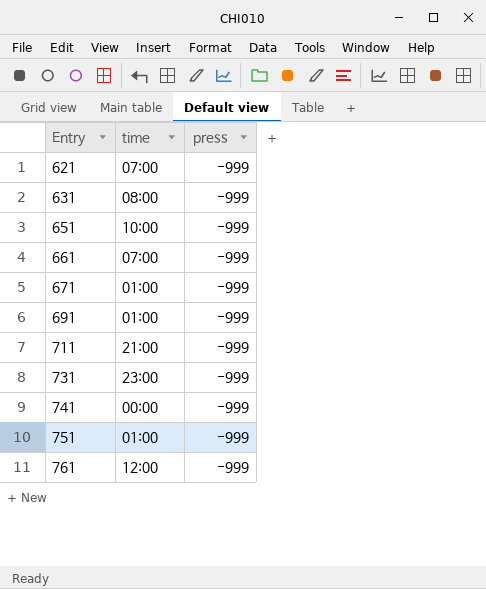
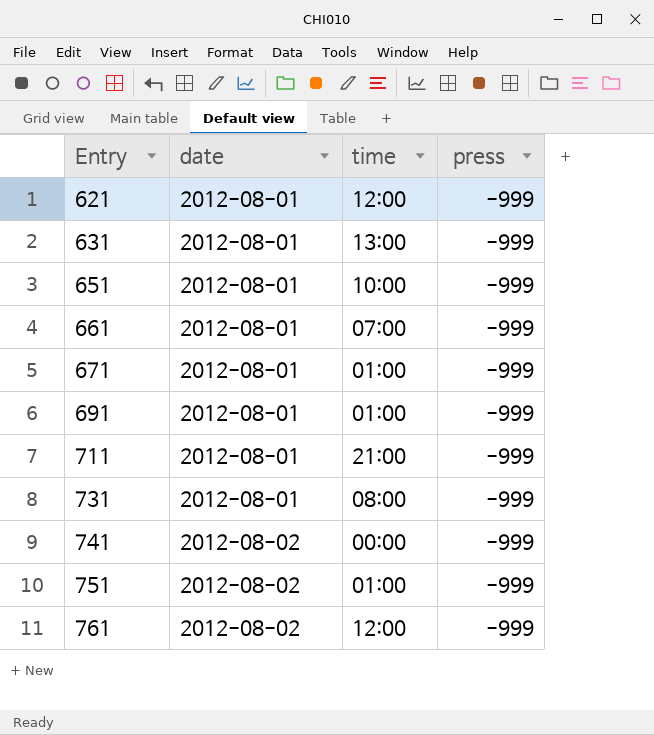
column date | position: none -> 2
621 | time: 07:00 -> 12:00
631 | time: 08:00 -> 13:00
731 | time: 23:00 -> 08:00

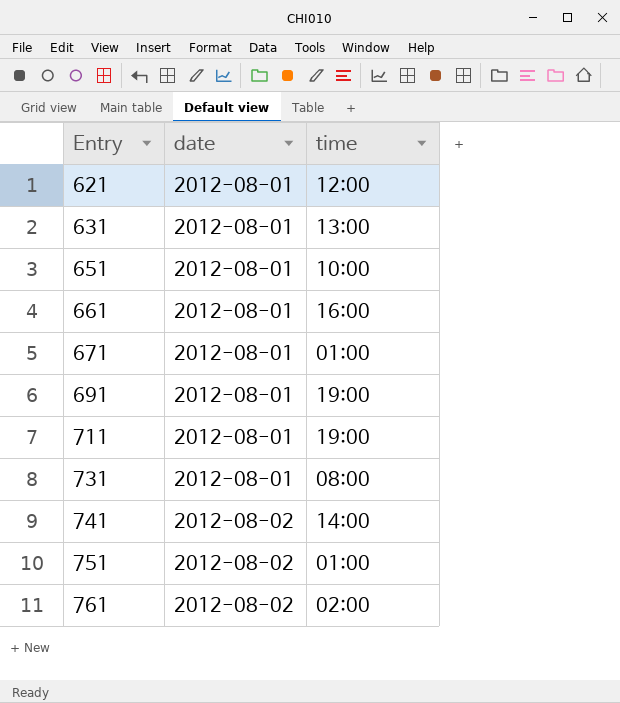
column press | position: 4 -> none
661 | time: 07:00 -> 16:00
691 | time: 01:00 -> 19:00
711 | time: 21:00 -> 19:00
741 | time: 00:00 -> 14:00
761 | time: 12:00 -> 02:00

